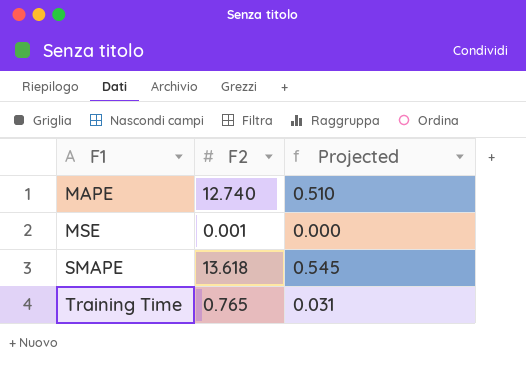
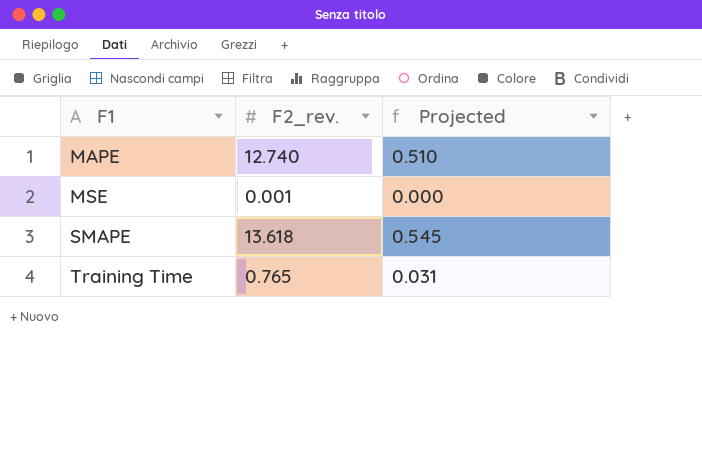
column name: F2 -> F2_rev.

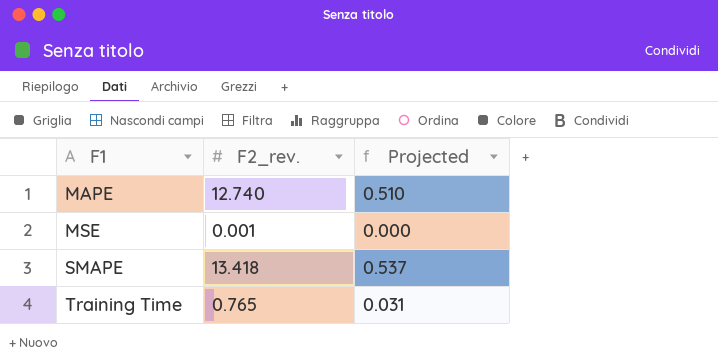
SMAPE | F2_rev.: 13.618 -> 13.418
SMAPE | Projected: 0.545 -> 0.537

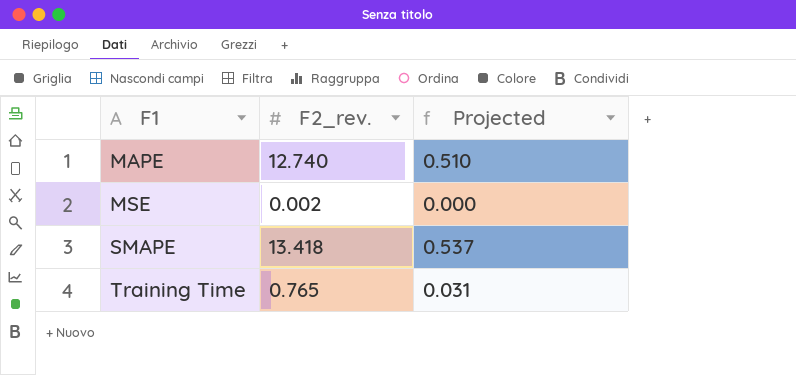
MSE | F2_rev.: 0.001 -> 0.002

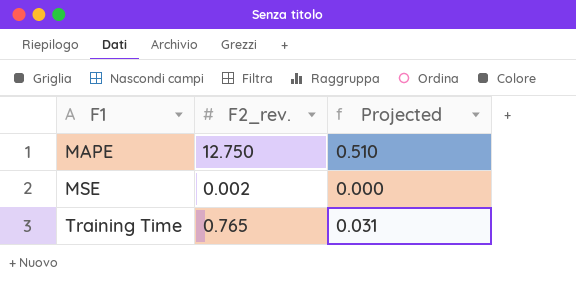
row SMAPE: 13.418 | 0.537 -> none
MAPE | F2_rev.: 12.740 -> 12.750

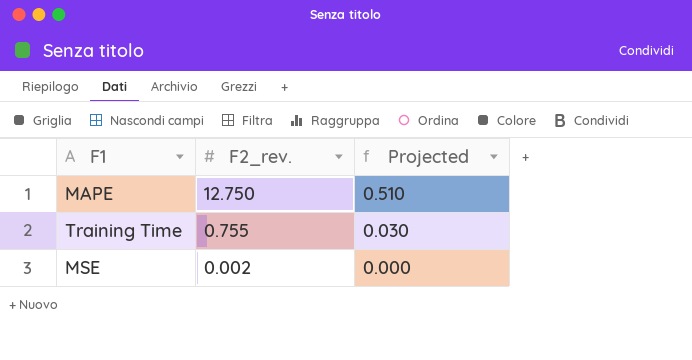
row order: F1 ascending -> F2_rev. descending
Training Time | F2_rev.: 0.765 -> 0.755
Training Time | Projected: 0.031 -> 0.030

